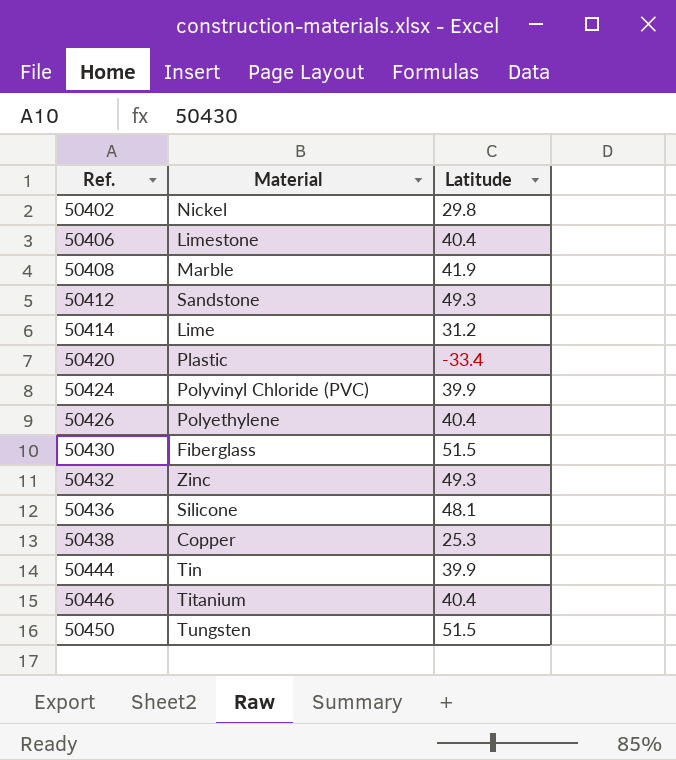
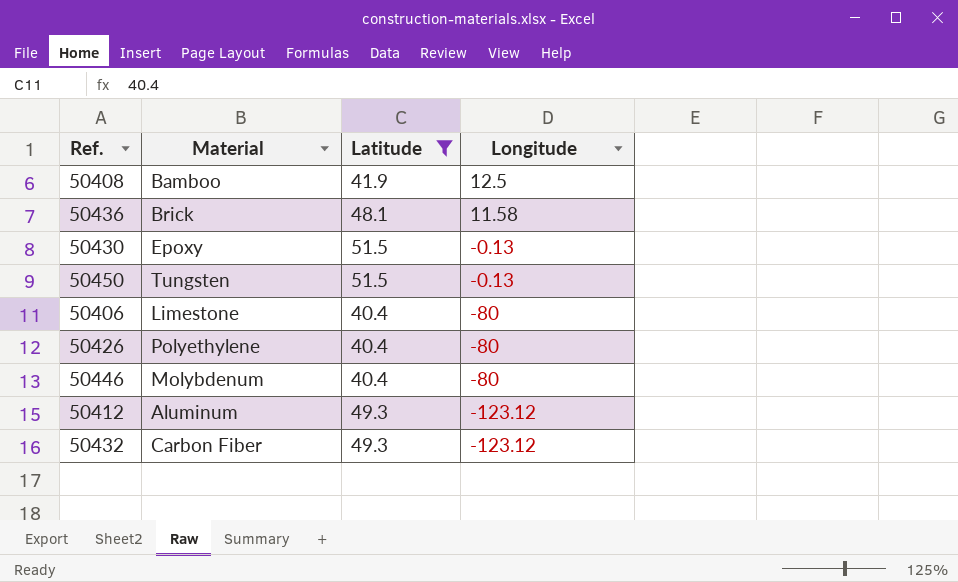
filter: none -> Latitude >= 40.4
row order: Ref. ascending -> Longitude descending
column Longitude | position: none -> 4
50408 | Material: Marble -> Bamboo
50436 | Material: Silicone -> Brick
50430 | Material: Fiberglass -> Epoxy
50446 | Material: Titanium -> Molybdenum
50412 | Material: Sandstone -> Aluminum
50432 | Material: Zinc -> Carbon Fiber

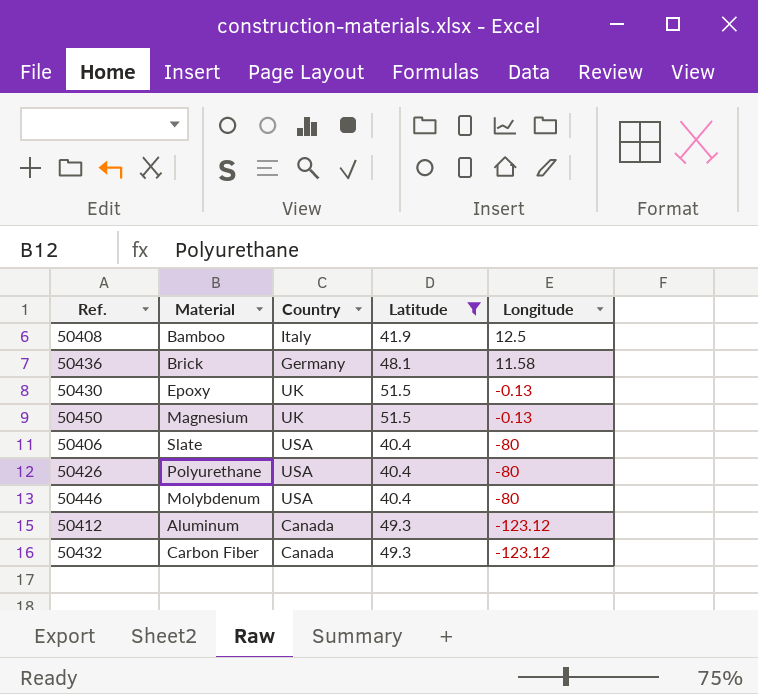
column Country | position: none -> 3
50450 | Material: Tungsten -> Magnesium
50406 | Material: Limestone -> Slate
50426 | Material: Polyethylene -> Polyurethane

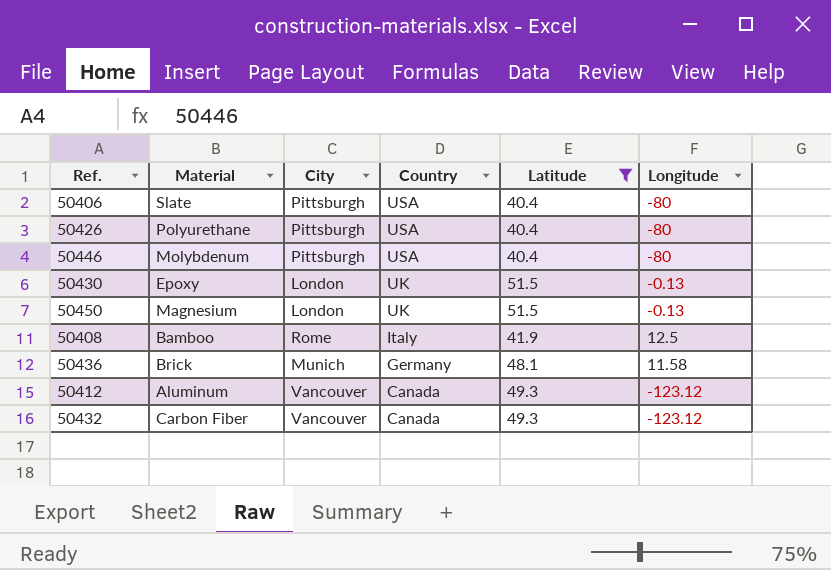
row order: Longitude descending -> Country descending
column City | position: none -> 3

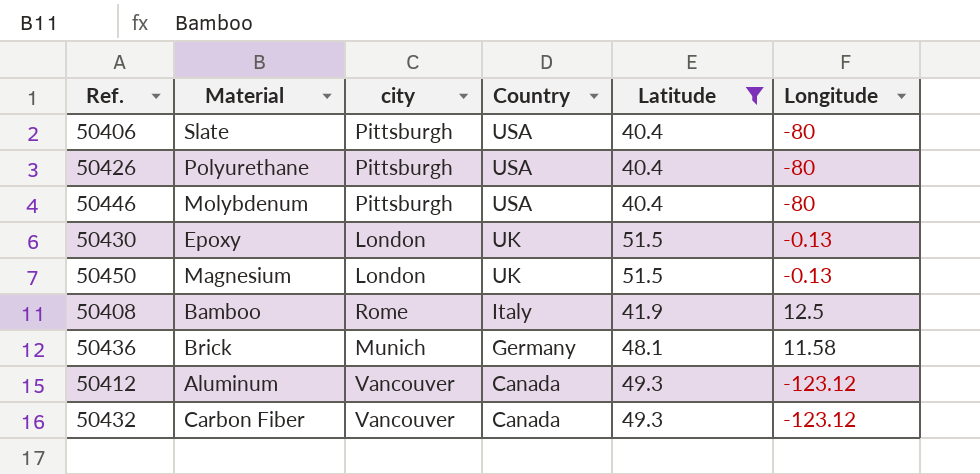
column name: City -> city

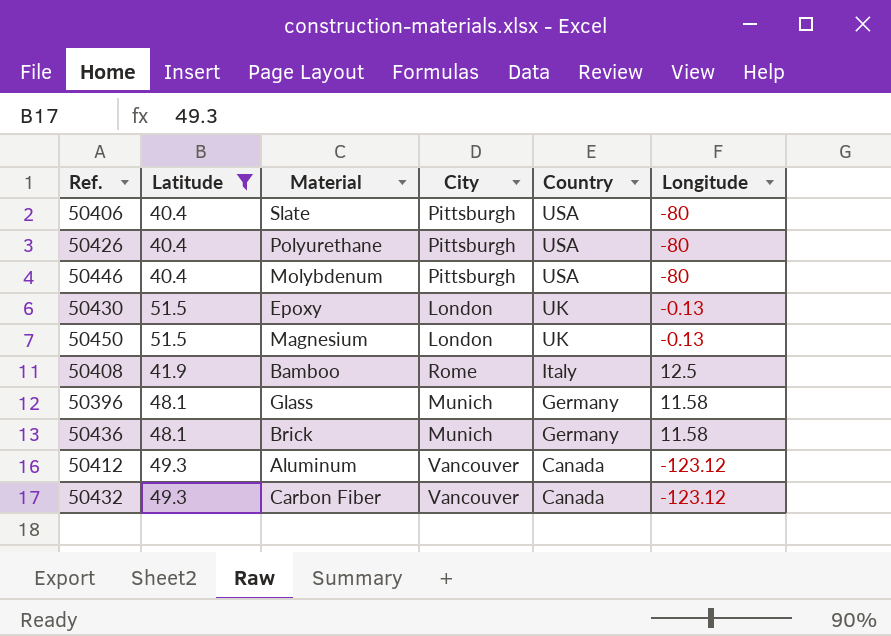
column Latitude | position: 5 -> 2
column name: city -> City
row 50396: none -> 48.1 | Glass | Munich | Germany | 11.58

